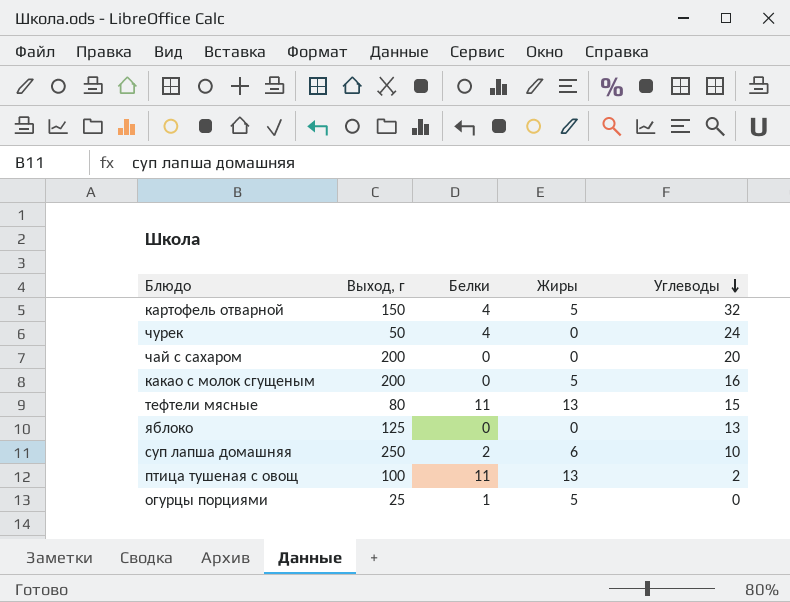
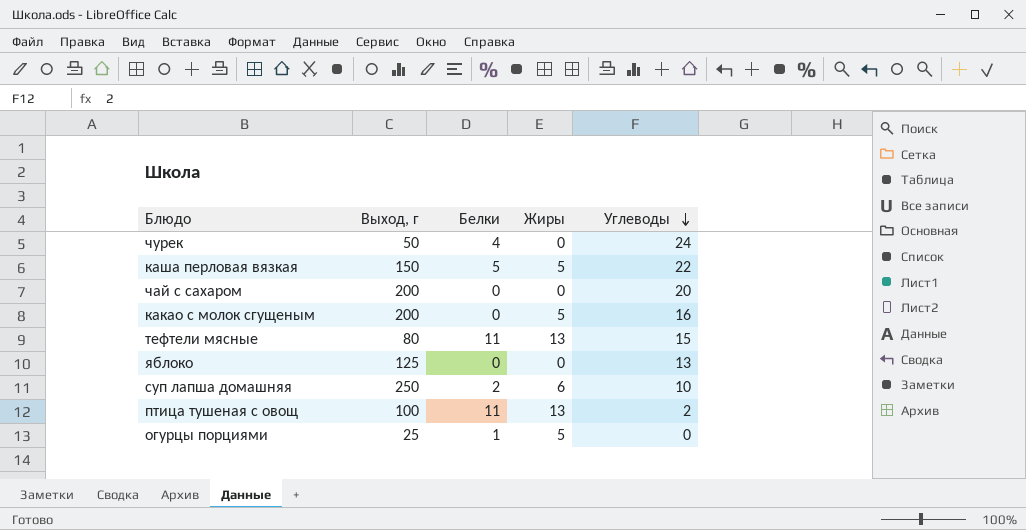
row картофель отварной: 150 | 4 | 5 | 32 -> none
row каша перловая вязкая: none -> 150 | 5 | 5 | 22

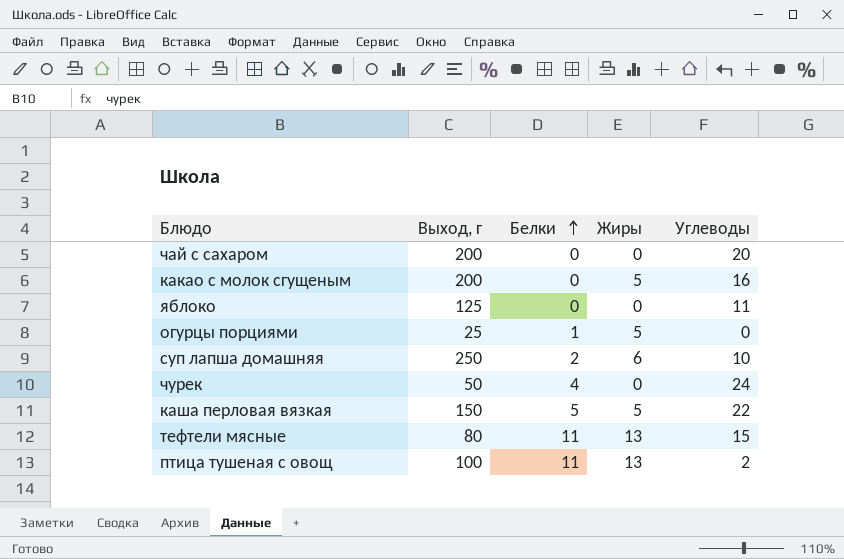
row order: Углеводы descending -> Белки ascending
яблоко | Углеводы: 13 -> 11

